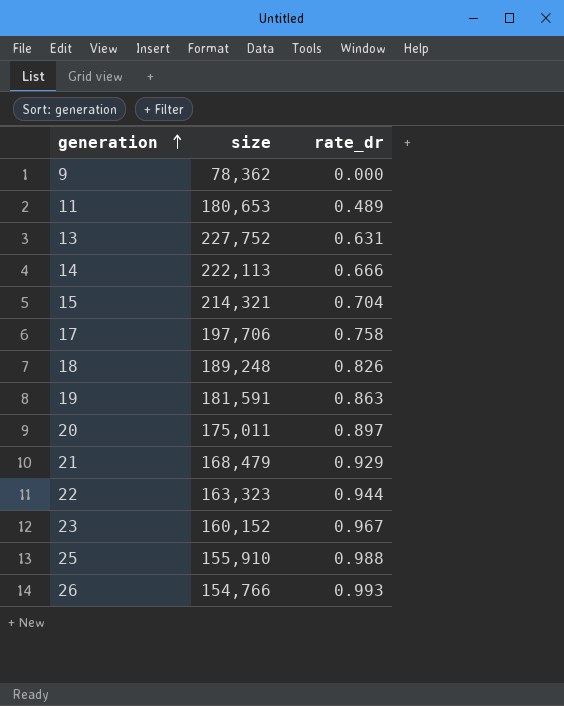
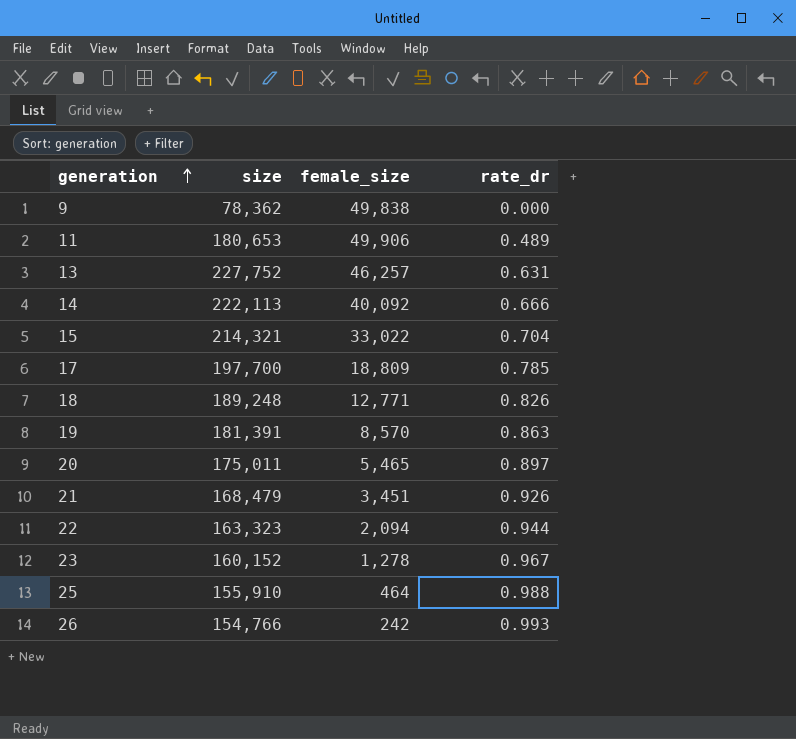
column female_size | position: none -> 3
17 | size: 197,706 -> 197,700
17 | rate_dr: 0.758 -> 0.785
19 | size: 181,591 -> 181,391
21 | rate_dr: 0.929 -> 0.926

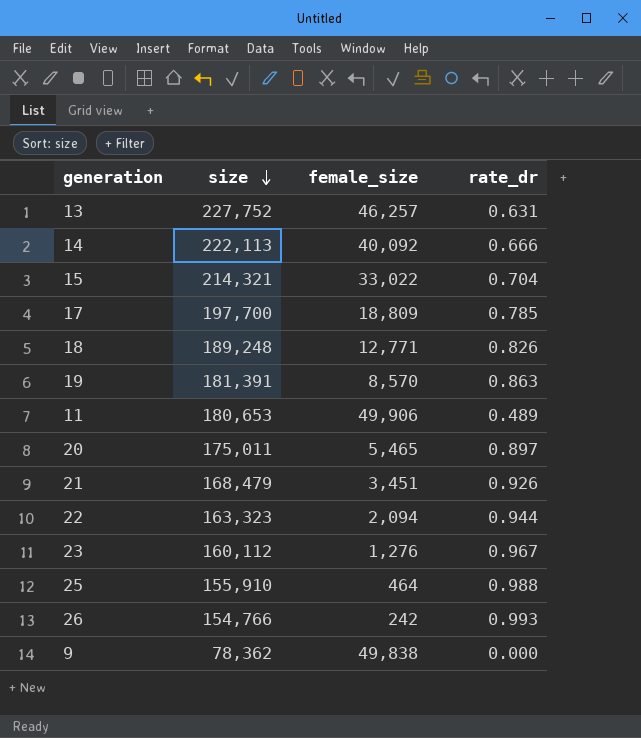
row order: generation ascending -> size descending
23 | size: 160,152 -> 160,112
23 | female_size: 1,278 -> 1,276

